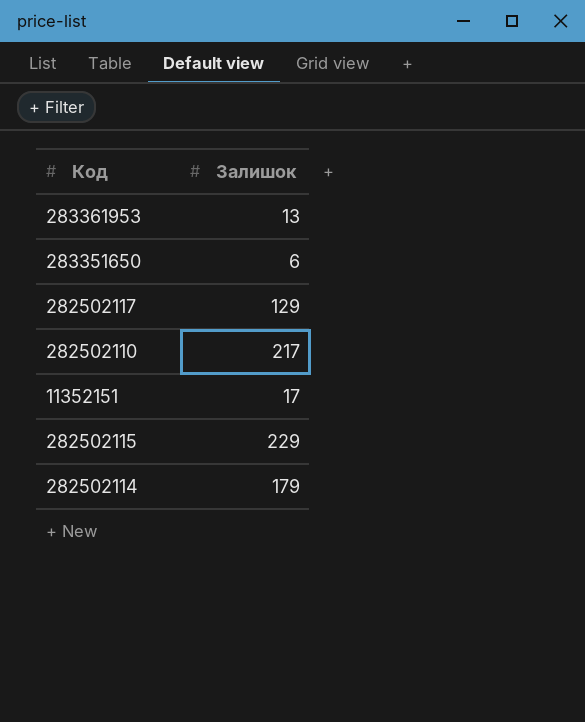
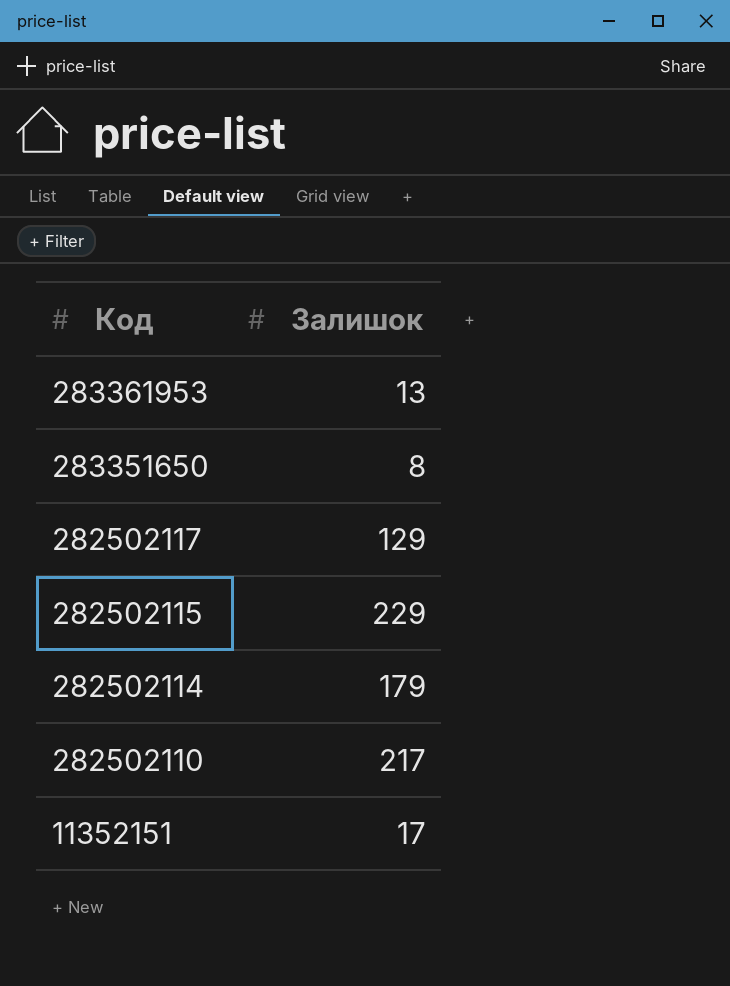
row order: none -> Код descending
283351650 | Залишок: 6 -> 8

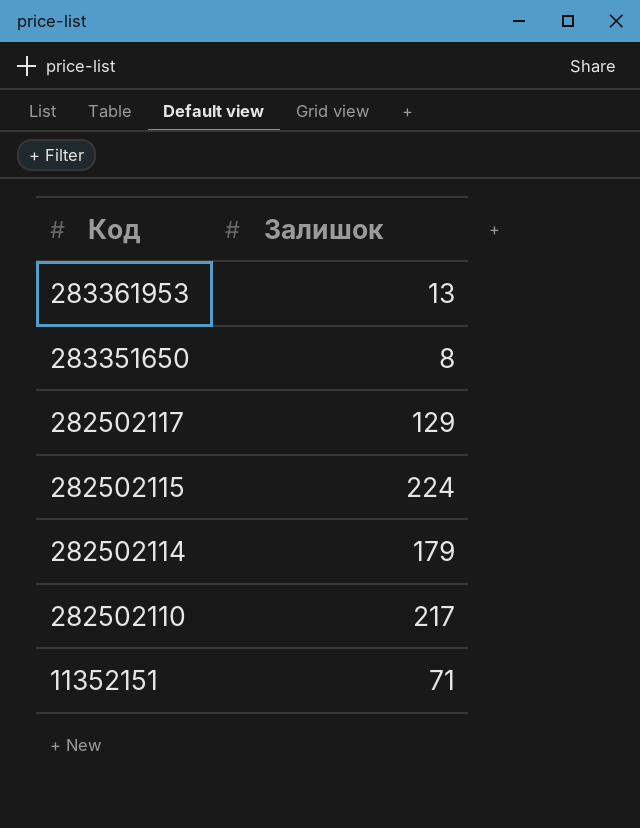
282502115 | Залишок: 229 -> 224
11352151 | Залишок: 17 -> 71

